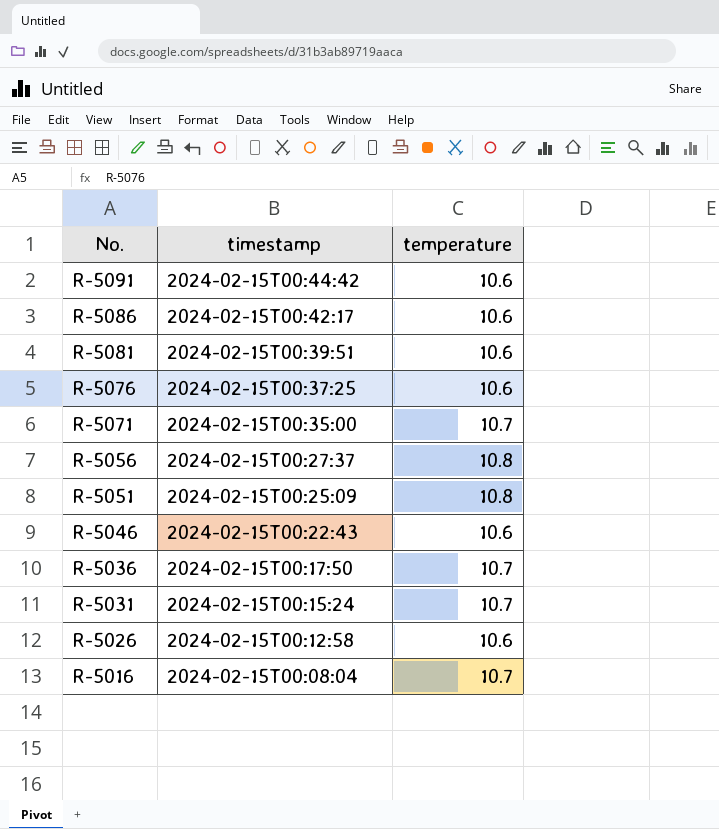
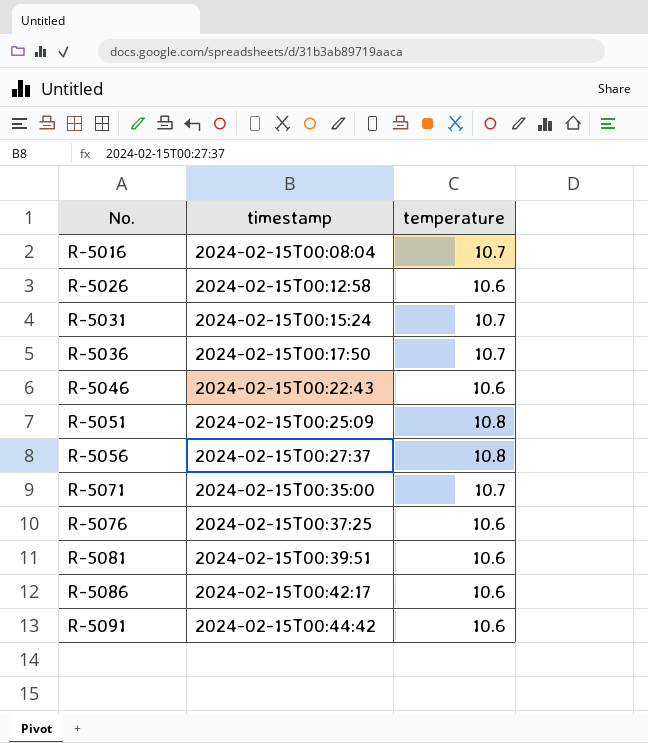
row order: No. descending -> No. ascending

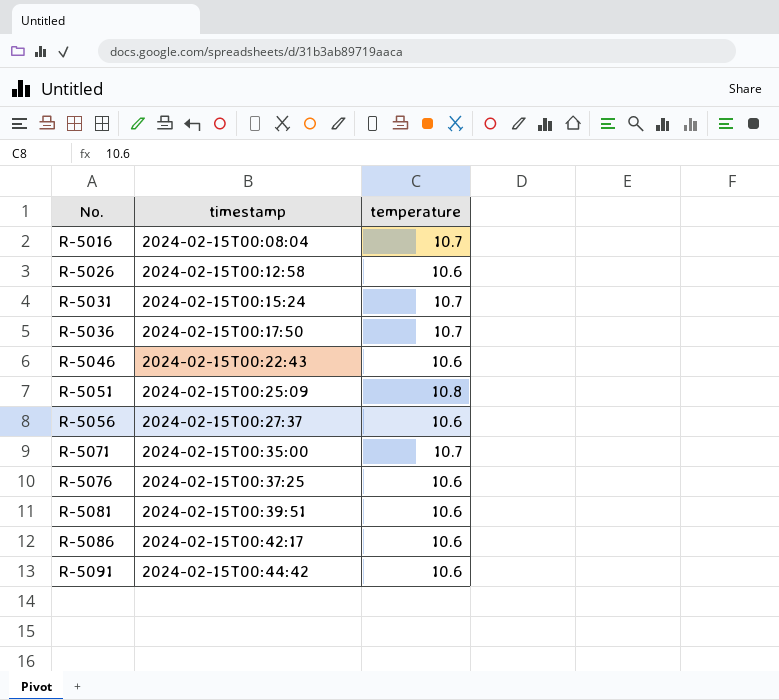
R-5056 | temperature: 10.8 -> 10.6

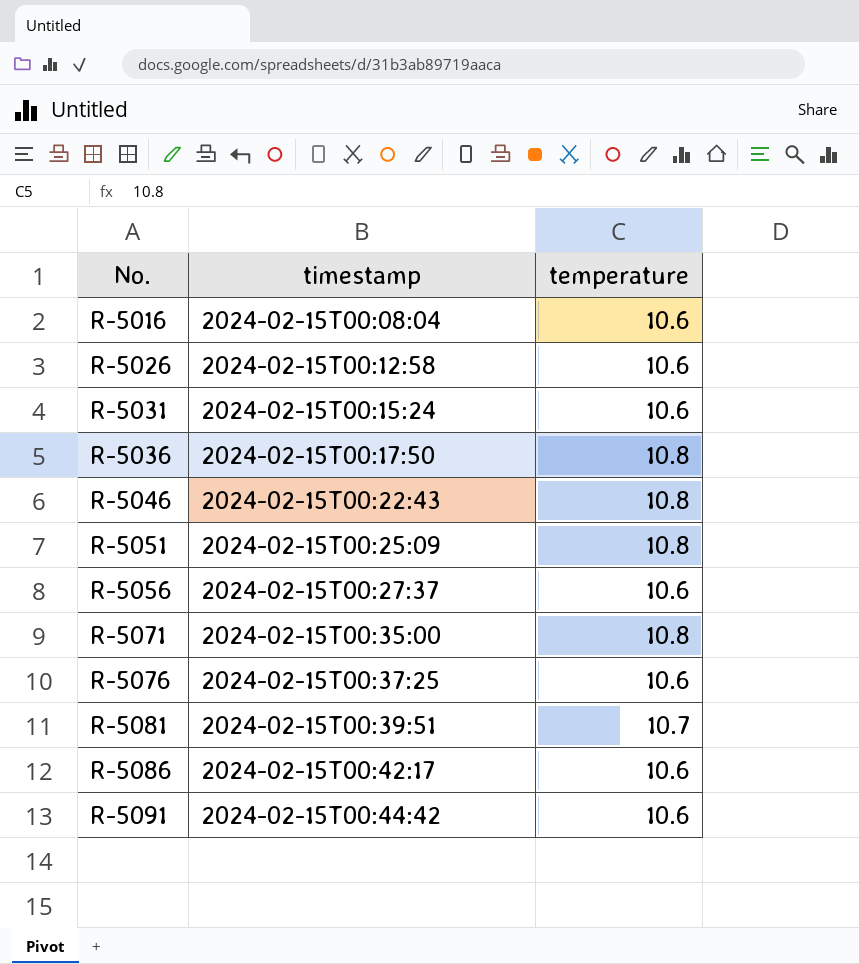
R-5016 | temperature: 10.7 -> 10.6
R-5031 | temperature: 10.7 -> 10.6
R-5036 | temperature: 10.7 -> 10.8
R-5046 | temperature: 10.6 -> 10.8
R-5071 | temperature: 10.7 -> 10.8
R-5081 | temperature: 10.6 -> 10.7

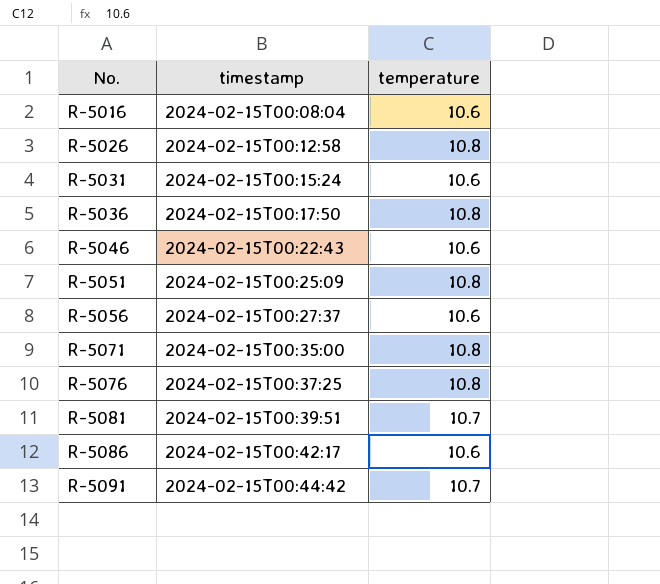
R-5026 | temperature: 10.6 -> 10.8
R-5046 | temperature: 10.8 -> 10.6
R-5076 | temperature: 10.6 -> 10.8
R-5091 | temperature: 10.6 -> 10.7

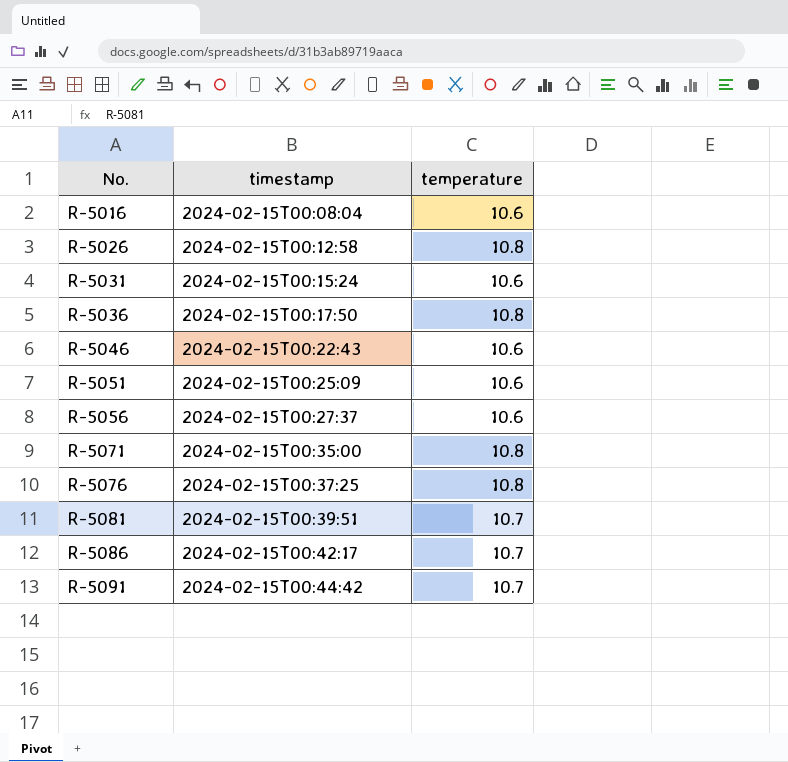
R-5051 | temperature: 10.8 -> 10.6
R-5086 | temperature: 10.6 -> 10.7

